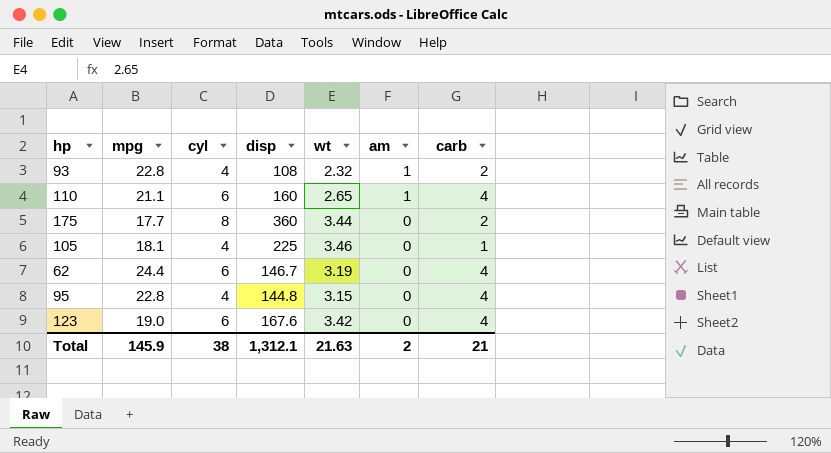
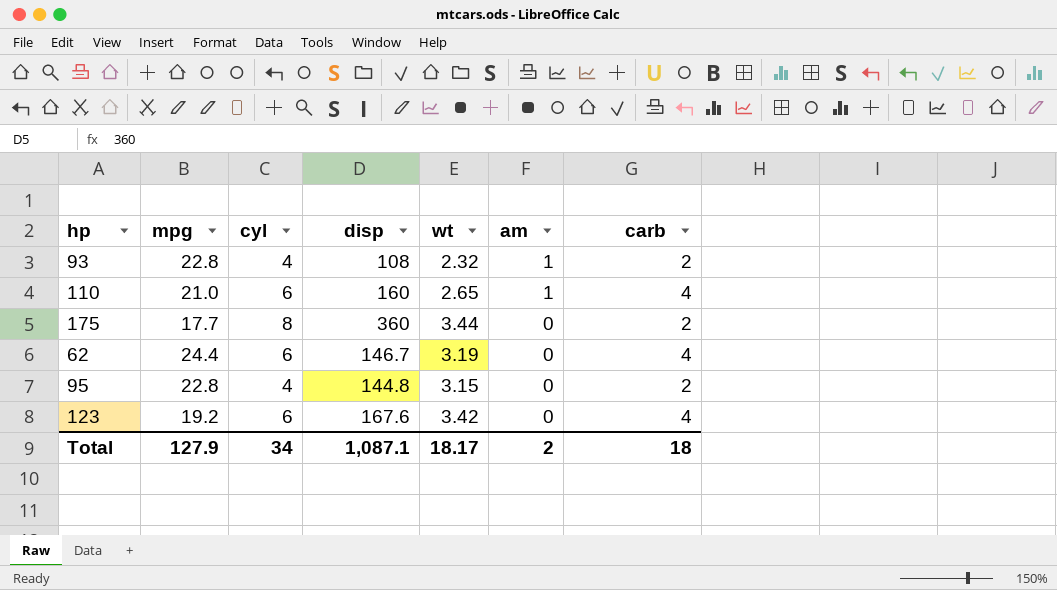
row 105: 18.1 | 4 | 225 | 3.46 | 0 | 1 -> none
110 | mpg: 21.1 -> 21.0
95 | carb: 4 -> 2
123 | mpg: 19.0 -> 19.2
Total | mpg: 145.9 -> 127.9
Total | cyl: 38 -> 34
Total | disp: 1,312.1 -> 1,087.1
Total | wt: 21.63 -> 18.17
Total | carb: 21 -> 18

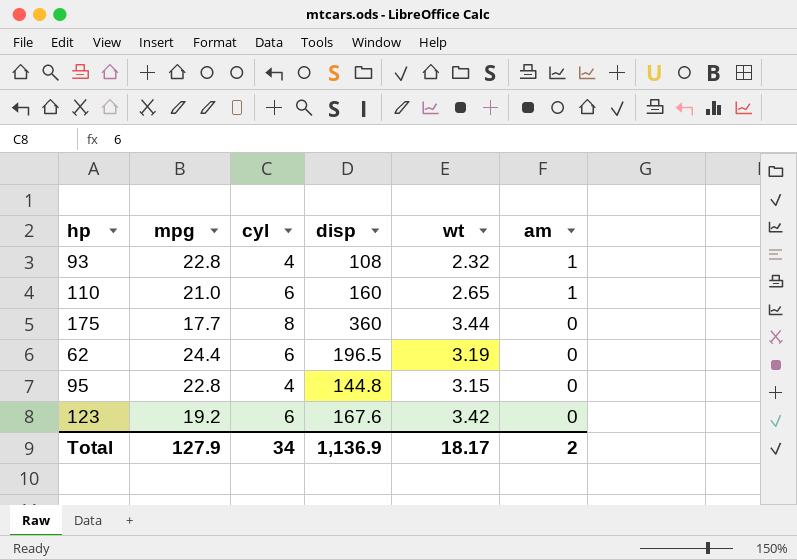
column carb | position: 7 -> none
62 | disp: 146.7 -> 196.5
Total | disp: 1,087.1 -> 1,136.9

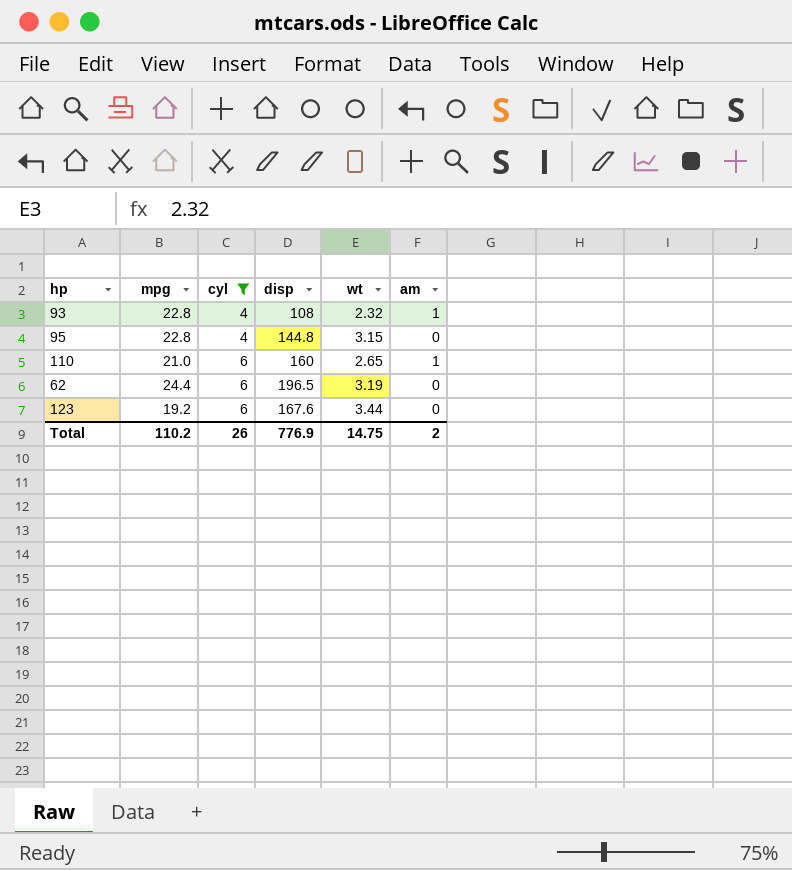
filter: none -> cyl != 8
row order: am descending -> cyl ascending
123 | wt: 3.42 -> 3.44
Total | mpg: 127.9 -> 110.2
Total | cyl: 34 -> 26
Total | disp: 1,136.9 -> 776.9
Total | wt: 18.17 -> 14.75

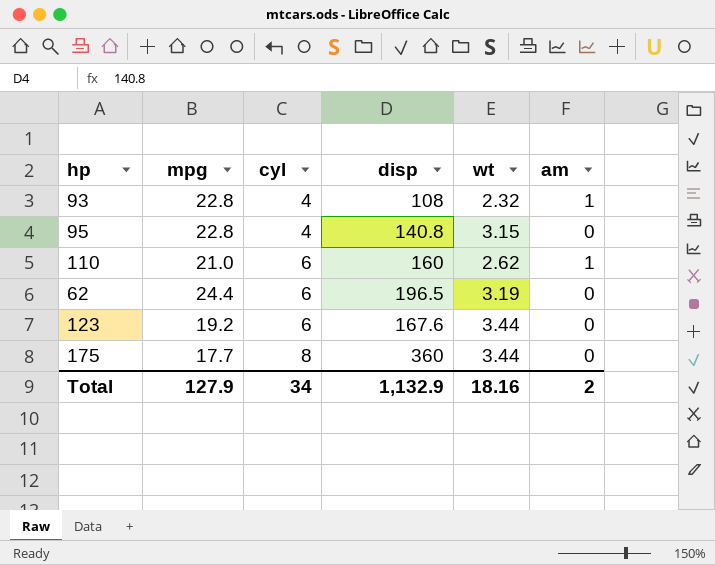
filter: cyl != 8 -> none
95 | disp: 144.8 -> 140.8
110 | wt: 2.65 -> 2.62
Total | mpg: 110.2 -> 127.9
Total | cyl: 26 -> 34
Total | disp: 776.9 -> 1,132.9
Total | wt: 14.75 -> 18.16

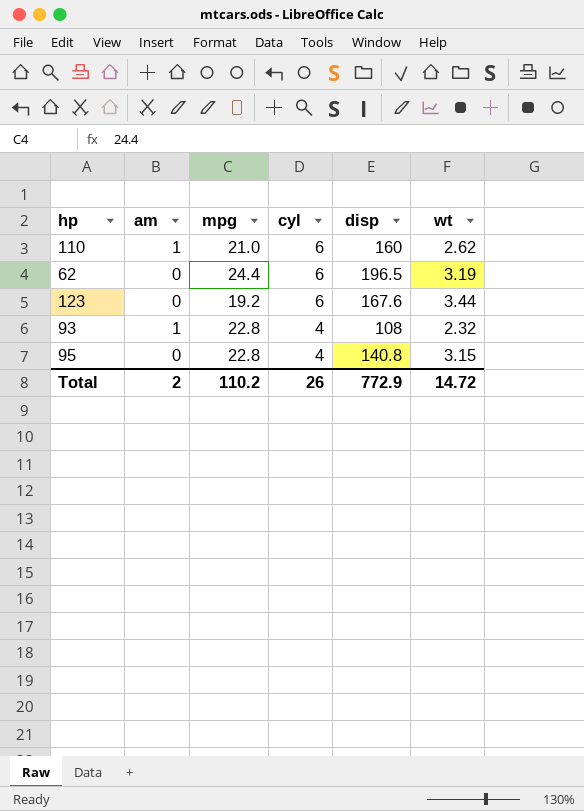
row order: cyl ascending -> cyl descending
column am | position: 6 -> 2
row 175: 17.7 | 8 | 360 | 3.44 | 0 -> none
Total | mpg: 127.9 -> 110.2
Total | cyl: 34 -> 26
Total | disp: 1,132.9 -> 772.9
Total | wt: 18.16 -> 14.72

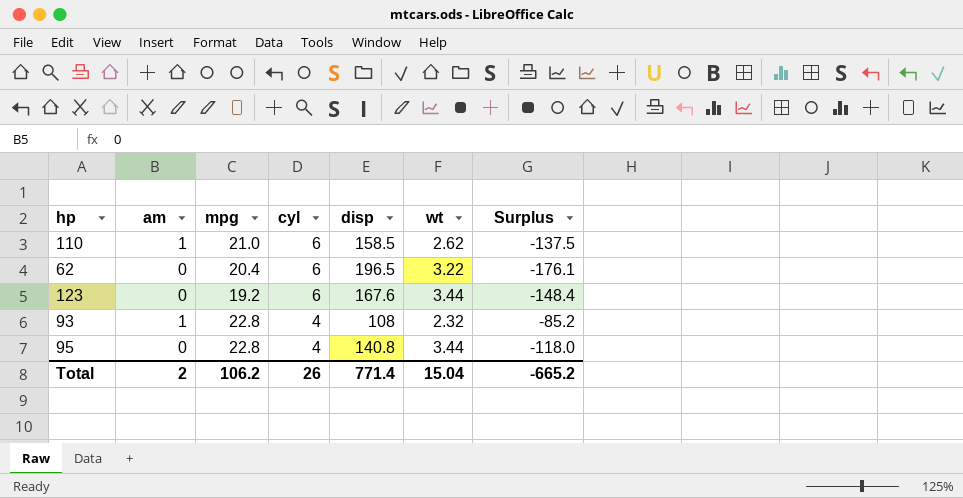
column Surplus | formula: none -> [mpg] - [disp]
110 | disp: 160 -> 158.5
62 | mpg: 24.4 -> 20.4
62 | wt: 3.19 -> 3.22
95 | wt: 3.15 -> 3.44
Total | mpg: 110.2 -> 106.2
Total | disp: 772.9 -> 771.4
Total | wt: 14.72 -> 15.04

